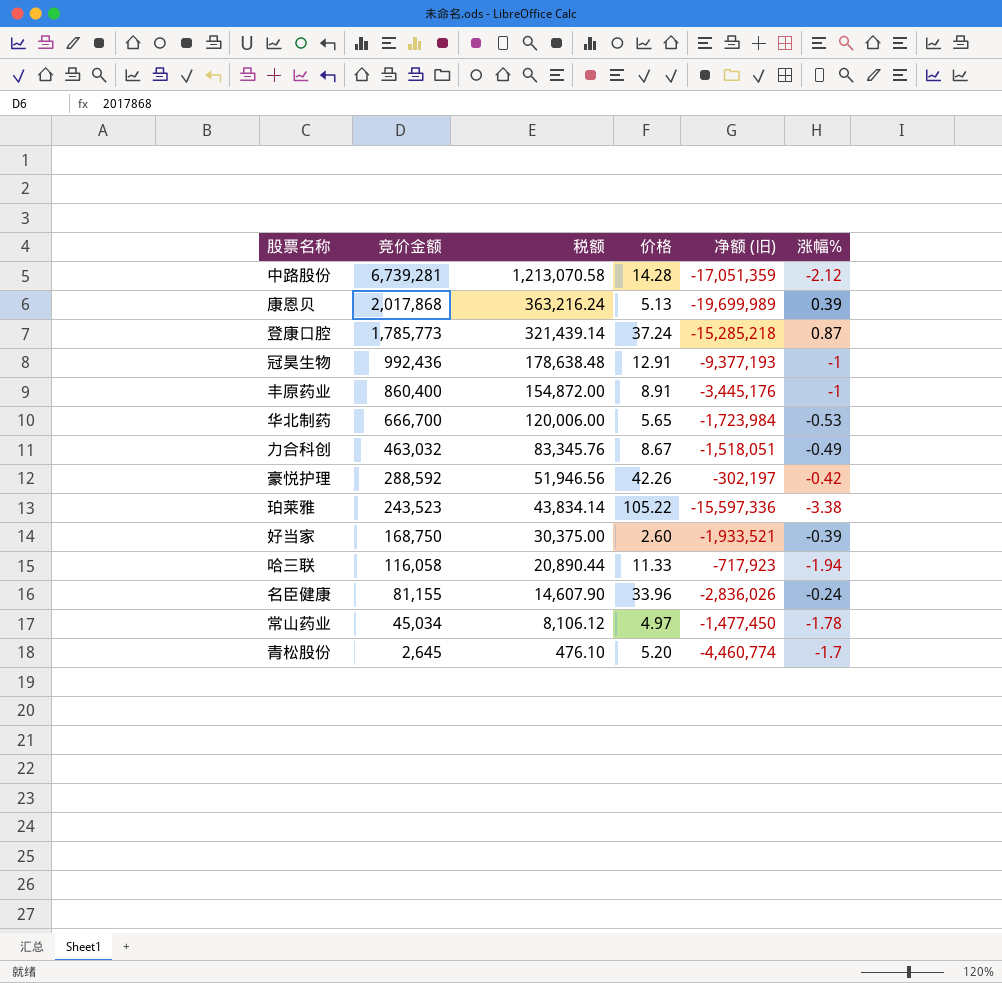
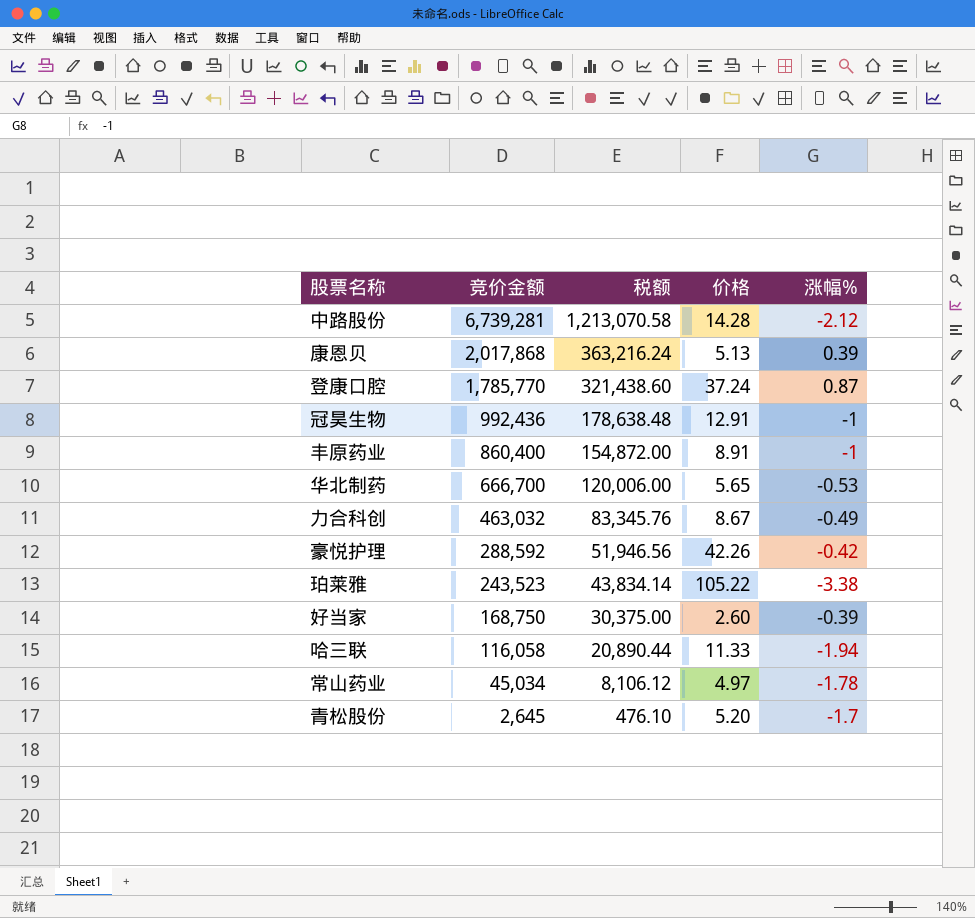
column 净额 (旧) | position: 5 -> none
row 名臣健康: 81,155 | 14,607.90 | 33.96 | -2,836,026 | -0.24 -> none
登康口腔 | 竞价金额: 1,785,773 -> 1,785,770
登康口腔 | 税额: 321,439.14 -> 321,438.60

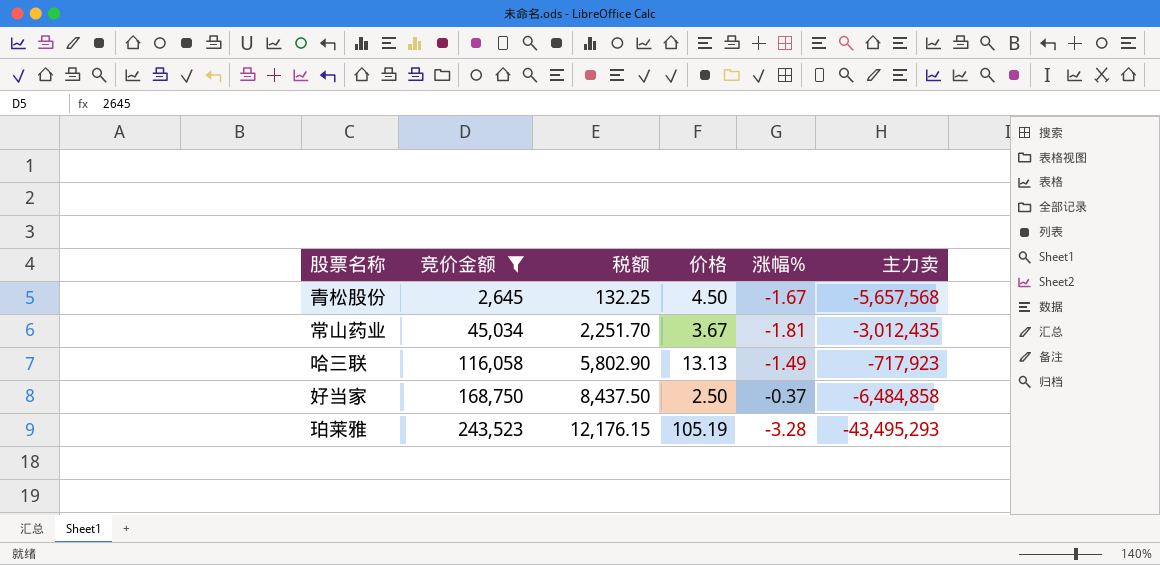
filter: none -> 竞价金额 <= 243,523
row order: 竞价金额 descending -> 竞价金额 ascending
column 税额 | formula: [竞价金额] * 0.18 -> [竞价金额] * 0.05
column 主力卖 | position: none -> 6
青松股份 | 价格: 5.20 -> 4.50
青松股份 | 涨幅%: -1.7 -> -1.67
常山药业 | 价格: 4.97 -> 3.67
常山药业 | 涨幅%: -1.78 -> -1.81
哈三联 | 价格: 11.33 -> 13.13
哈三联 | 涨幅%: -1.94 -> -1.49
好当家 | 价格: 2.60 -> 2.50
好当家 | 涨幅%: -0.39 -> -0.37
珀莱雅 | 价格: 105.22 -> 105.19
珀莱雅 | 涨幅%: -3.38 -> -3.28

